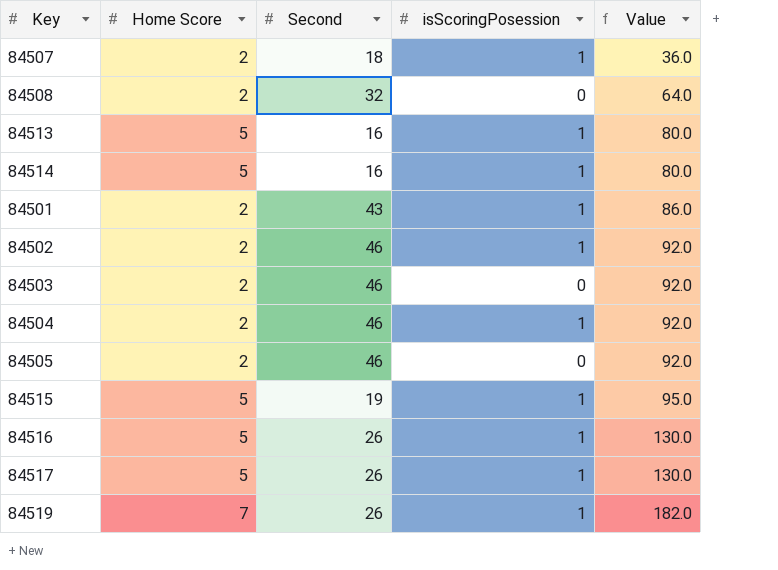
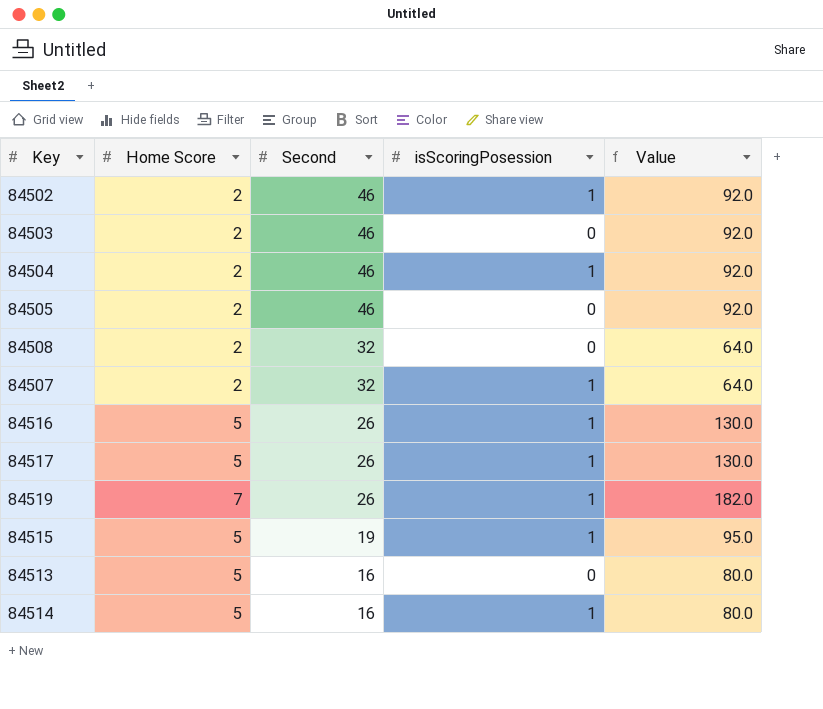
row order: Value ascending -> Second descending
row 84501: 2 | 43 | 1 | 86.0 -> none
84507 | Second: 18 -> 32
84507 | Value: 36.0 -> 64.0
84513 | isScoringPosession: 1 -> 0

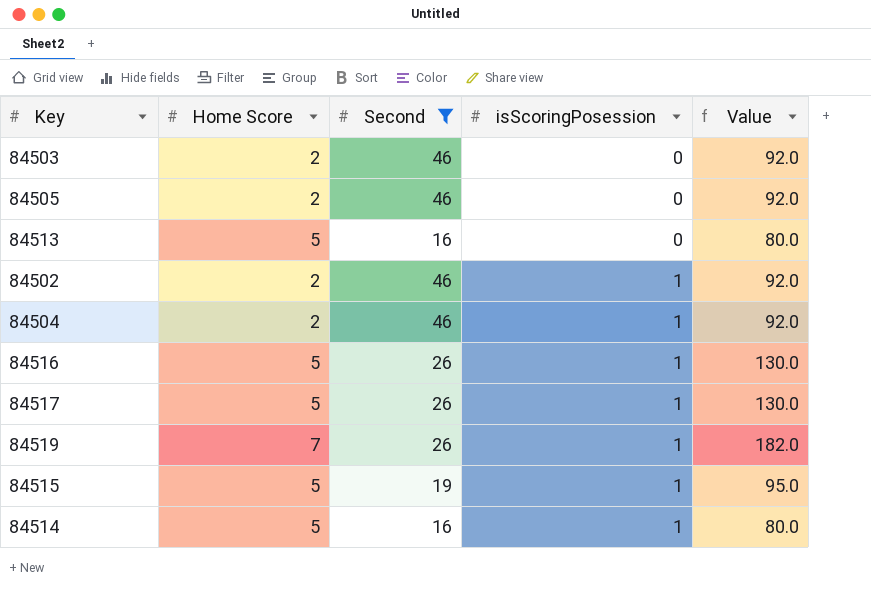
filter: none -> Second != 32
row order: Second descending -> isScoringPosession ascending

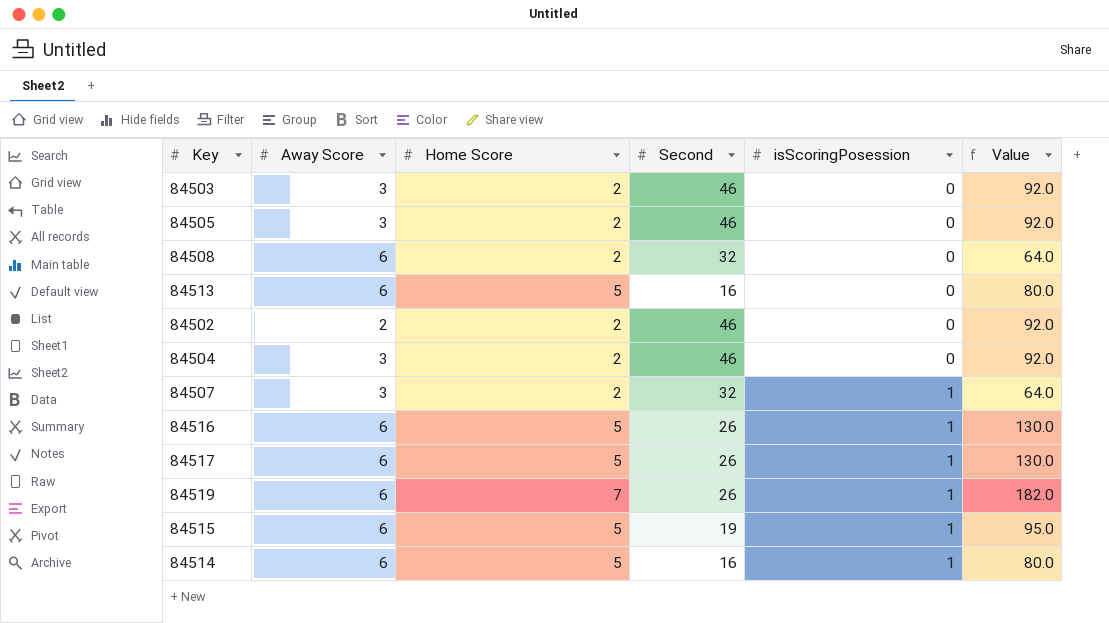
filter: Second != 32 -> none
column Away Score | position: none -> 2
84502 | isScoringPosession: 1 -> 0
84504 | isScoringPosession: 1 -> 0

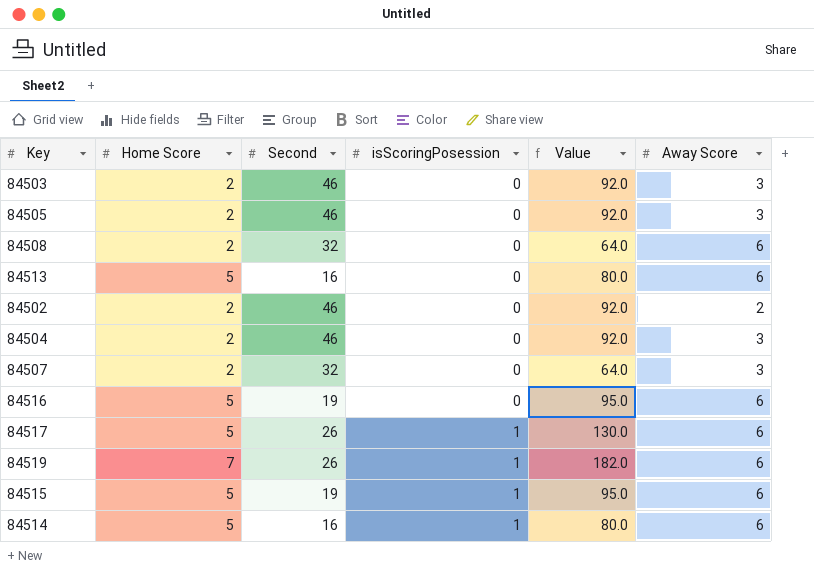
column Away Score | position: 2 -> 6
84507 | isScoringPosession: 1 -> 0
84516 | Second: 26 -> 19
84516 | isScoringPosession: 1 -> 0
84516 | Value: 130.0 -> 95.0

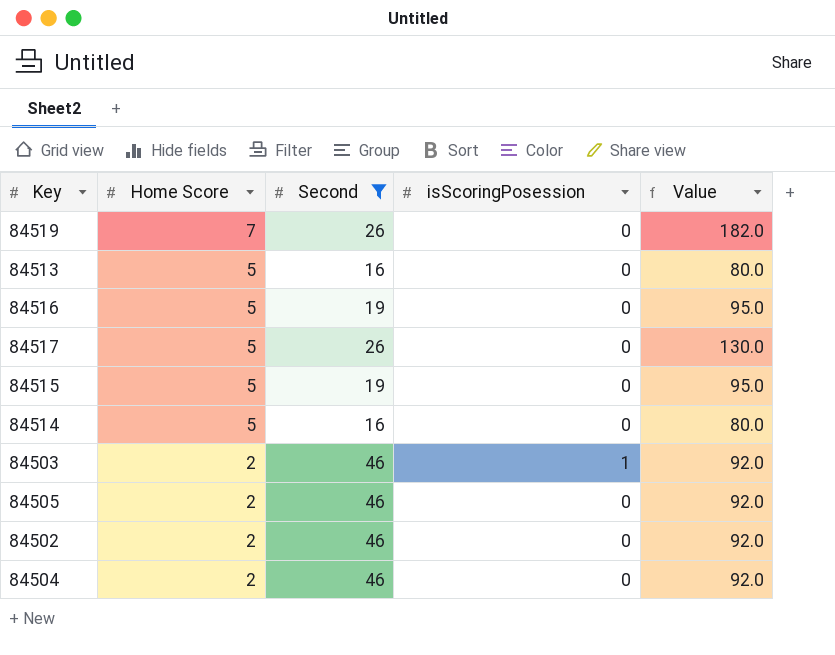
filter: none -> Second != 32
row order: isScoringPosession ascending -> Home Score descending
column Away Score | position: 6 -> none
84519 | isScoringPosession: 1 -> 0
84517 | isScoringPosession: 1 -> 0
84515 | isScoringPosession: 1 -> 0
84514 | isScoringPosession: 1 -> 0
84503 | isScoringPosession: 0 -> 1

